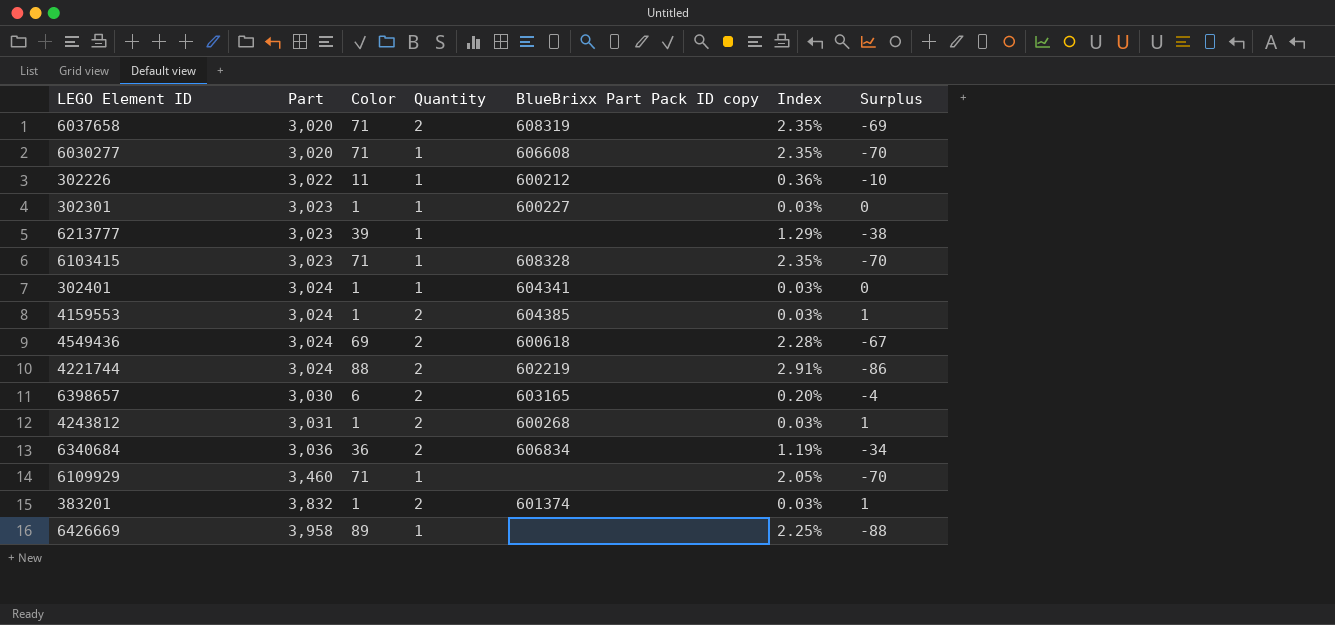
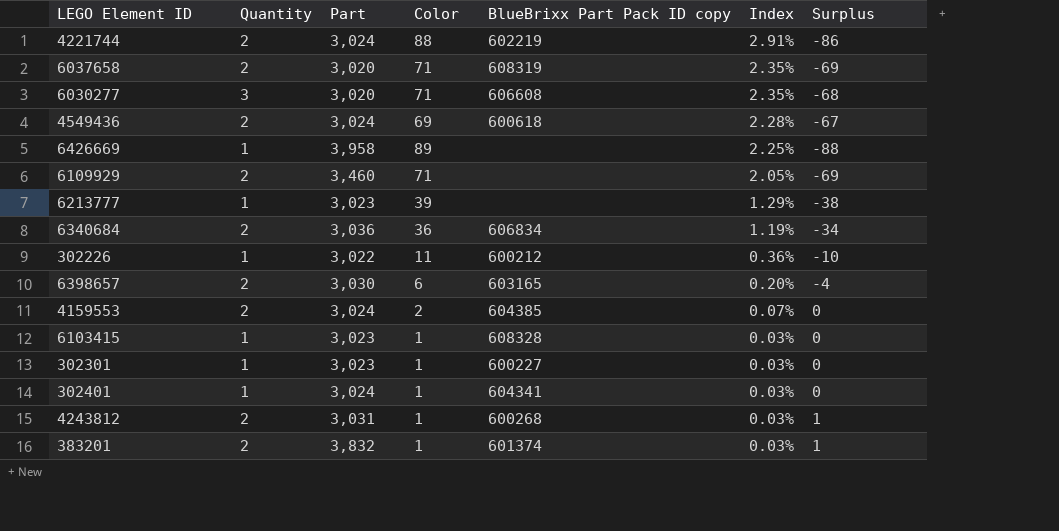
row order: Part ascending -> Index descending
column Quantity | position: 4 -> 2
6030277 | Quantity: 1 -> 3
6030277 | Surplus: -70 -> -68
6109929 | Quantity: 1 -> 2
6109929 | Surplus: -70 -> -69
4159553 | Color: 1 -> 2
4159553 | Index: 0.03% -> 0.07%
4159553 | Surplus: 1 -> 0
6103415 | Color: 71 -> 1
6103415 | Index: 2.35% -> 0.03%
6103415 | Surplus: -70 -> 0

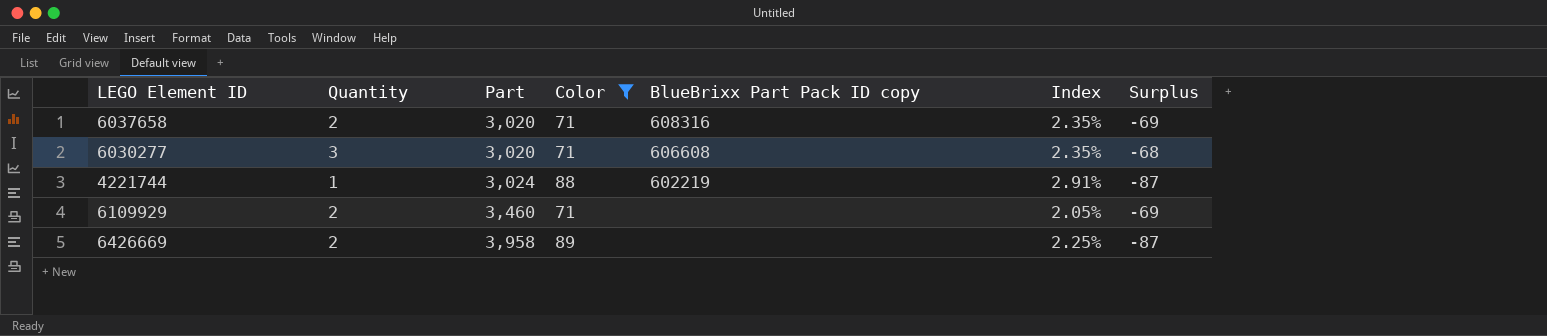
filter: none -> Color >= 71
row order: Index descending -> Part ascending
6037658 | BlueBrixx Part Pack ID copy: 608319 -> 608316
4221744 | Quantity: 2 -> 1
4221744 | Surplus: -86 -> -87
6426669 | Quantity: 1 -> 2
6426669 | Surplus: -88 -> -87

